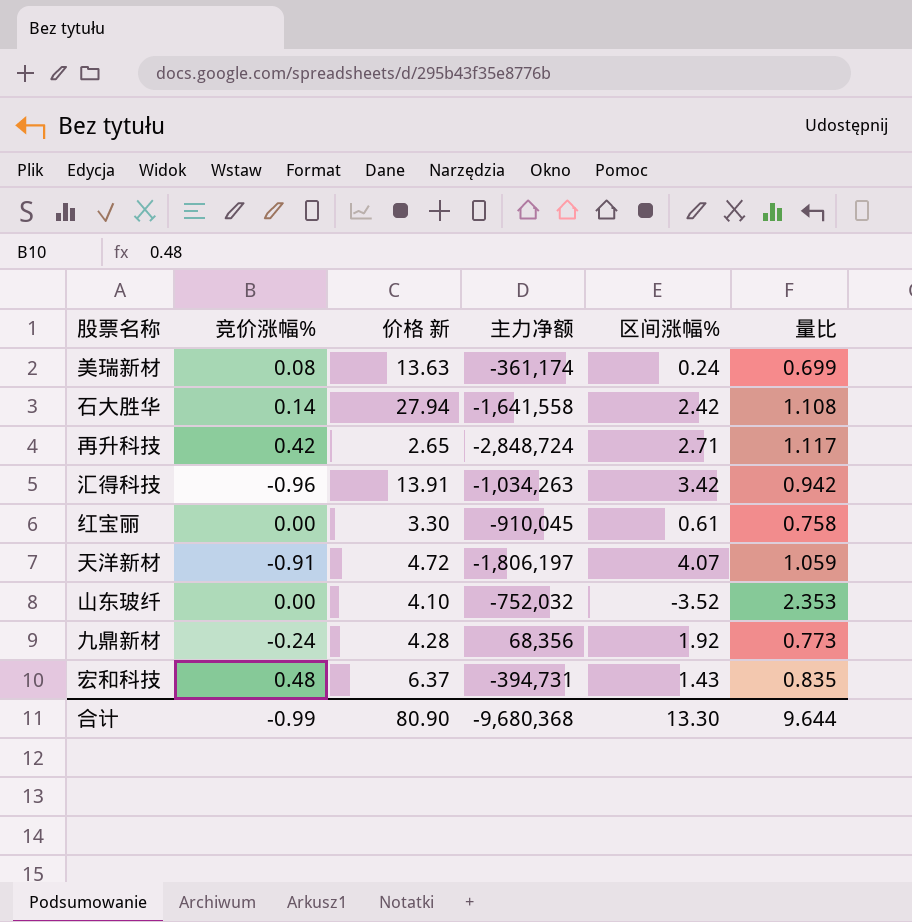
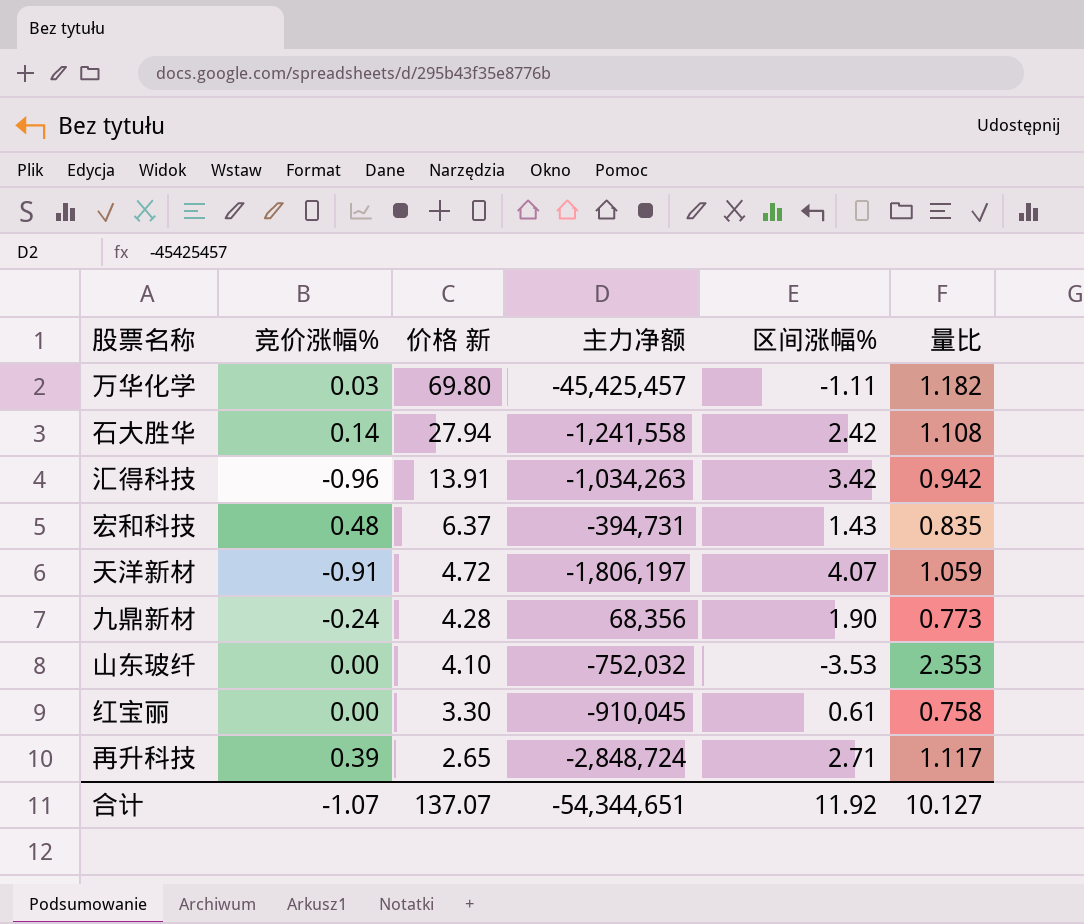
row order: none -> 价格 新 descending
row 美瑞新材: 0.08 | 13.63 | -361,174 | 0.24 | 0.699 -> none
row 万华化学: none -> 0.03 | 69.80 | -45,425,457 | -1.11 | 1.182
石大胜华 | 主力净额: -1,641,558 -> -1,241,558
九鼎新材 | 区间涨幅%: 1.92 -> 1.90
山东玻纤 | 区间涨幅%: -3.52 -> -3.53
再升科技 | 竞价涨幅%: 0.42 -> 0.39
合计 | 竞价涨幅%: -0.99 -> -1.07
合计 | 价格 新: 80.90 -> 137.07
合计 | 主力净额: -9,680,368 -> -54,344,651
合计 | 区间涨幅%: 13.30 -> 11.92
合计 | 量比: 9.644 -> 10.127

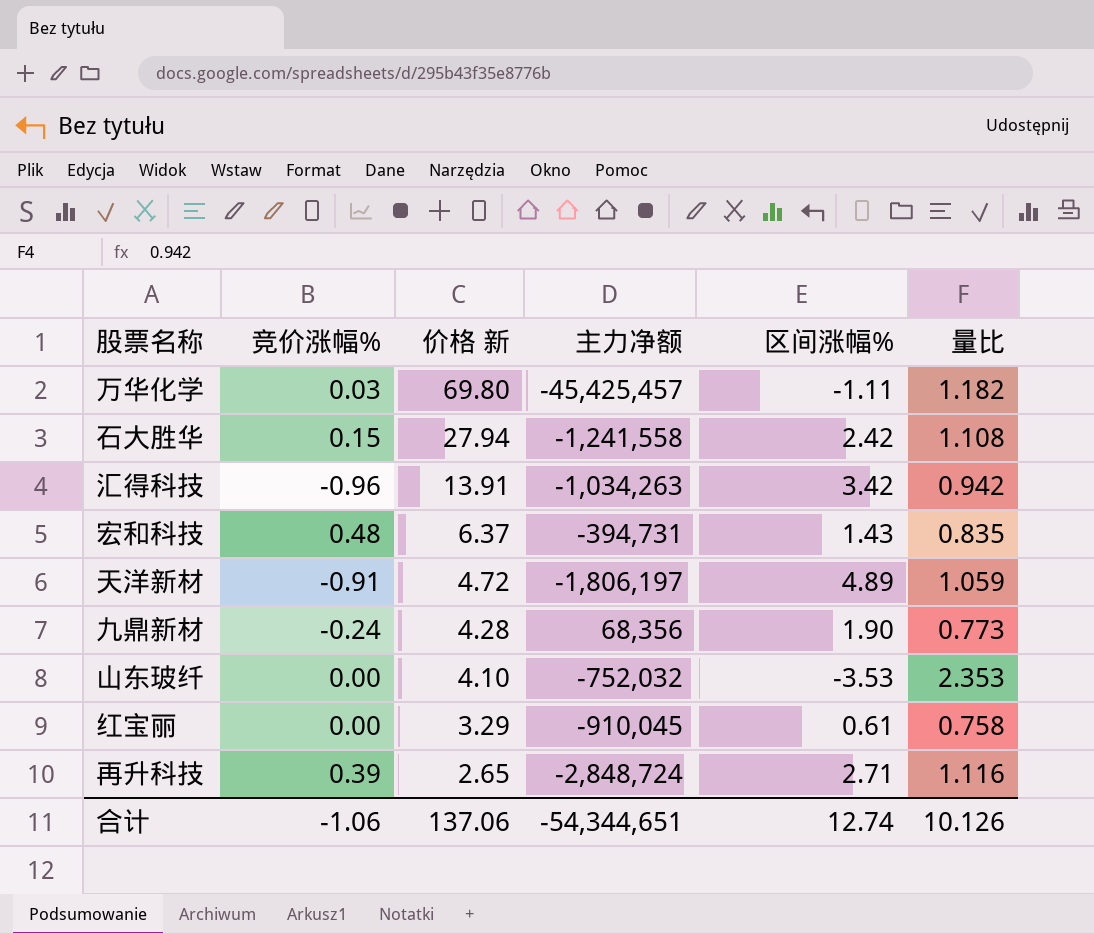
石大胜华 | 竞价涨幅%: 0.14 -> 0.15
天洋新材 | 区间涨幅%: 4.07 -> 4.89
红宝丽 | 价格 新: 3.30 -> 3.29
再升科技 | 量比: 1.117 -> 1.116
合计 | 竞价涨幅%: -1.07 -> -1.06
合计 | 价格 新: 137.07 -> 137.06
合计 | 区间涨幅%: 11.92 -> 12.74
合计 | 量比: 10.127 -> 10.126

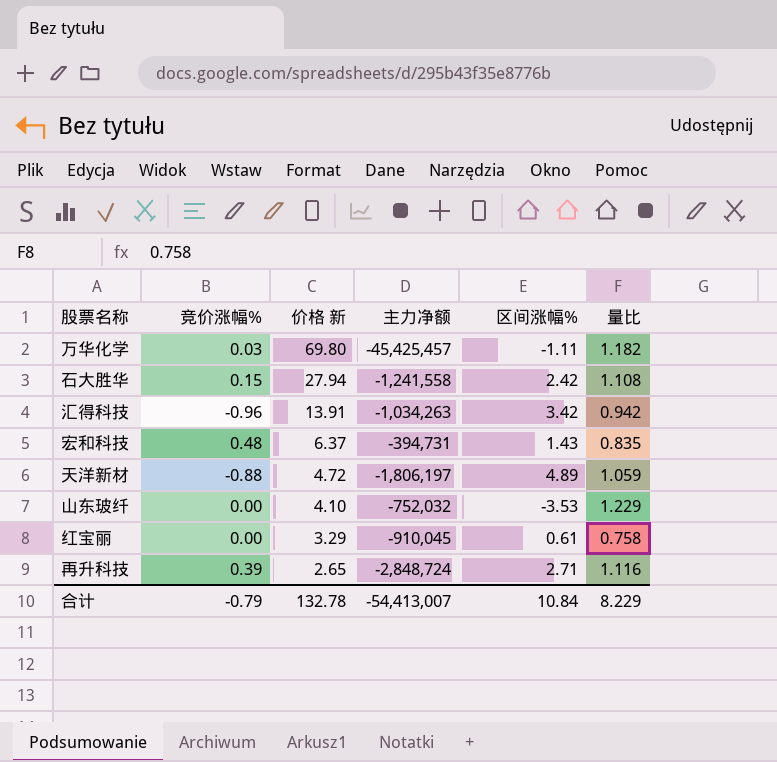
row 九鼎新材: -0.24 | 4.28 | 68,356 | 1.90 | 0.773 -> none
天洋新材 | 竞价涨幅%: -0.91 -> -0.88
山东玻纤 | 量比: 2.353 -> 1.229
合计 | 竞价涨幅%: -1.06 -> -0.79
合计 | 价格 新: 137.06 -> 132.78
合计 | 主力净额: -54,344,651 -> -54,413,007
合计 | 区间涨幅%: 12.74 -> 10.84
合计 | 量比: 10.126 -> 8.229

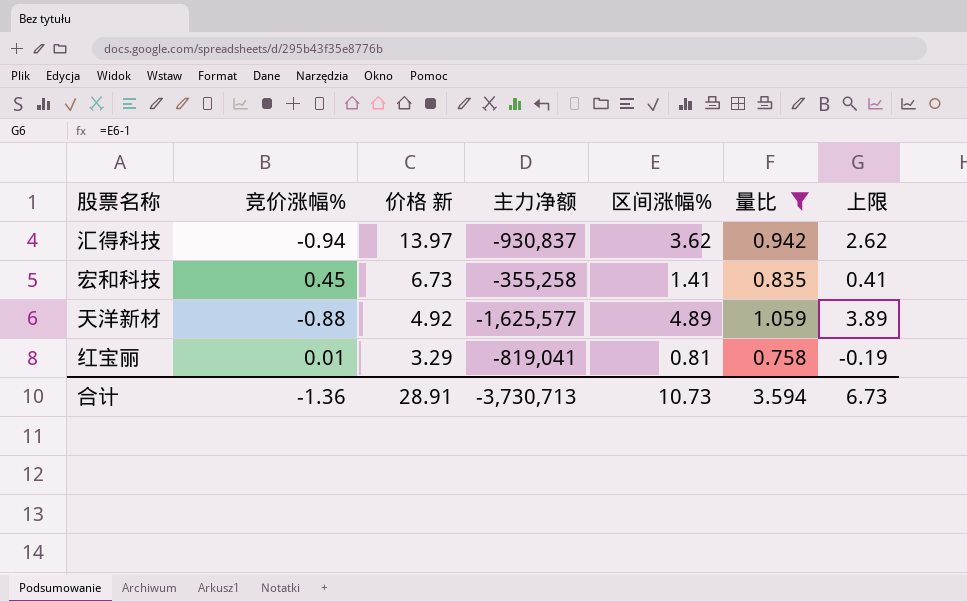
filter: none -> 量比 <= 1.059
column 上限 | formula: none -> [区间涨幅%] - 1
汇得科技 | 竞价涨幅%: -0.96 -> -0.94
汇得科技 | 价格 新: 13.91 -> 13.97
汇得科技 | 主力净额: -1,034,263 -> -930,837
汇得科技 | 区间涨幅%: 3.42 -> 3.62
宏和科技 | 竞价涨幅%: 0.48 -> 0.45
宏和科技 | 价格 新: 6.37 -> 6.73
宏和科技 | 主力净额: -394,731 -> -355,258
宏和科技 | 区间涨幅%: 1.43 -> 1.41
天洋新材 | 价格 新: 4.72 -> 4.92
天洋新材 | 主力净额: -1,806,197 -> -1,625,577
红宝丽 | 竞价涨幅%: 0.00 -> 0.01
红宝丽 | 主力净额: -910,045 -> -819,041
红宝丽 | 区间涨幅%: 0.61 -> 0.81
合计 | 竞价涨幅%: -0.79 -> -1.36
合计 | 价格 新: 132.78 -> 28.91
合计 | 主力净额: -54,413,007 -> -3,730,713
合计 | 区间涨幅%: 10.84 -> 10.73
合计 | 量比: 8.229 -> 3.594

